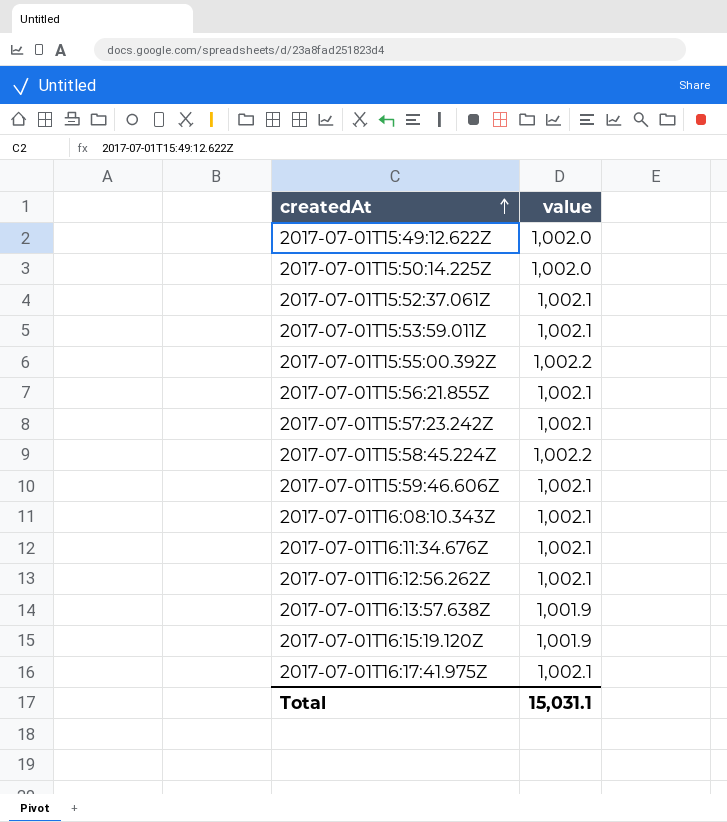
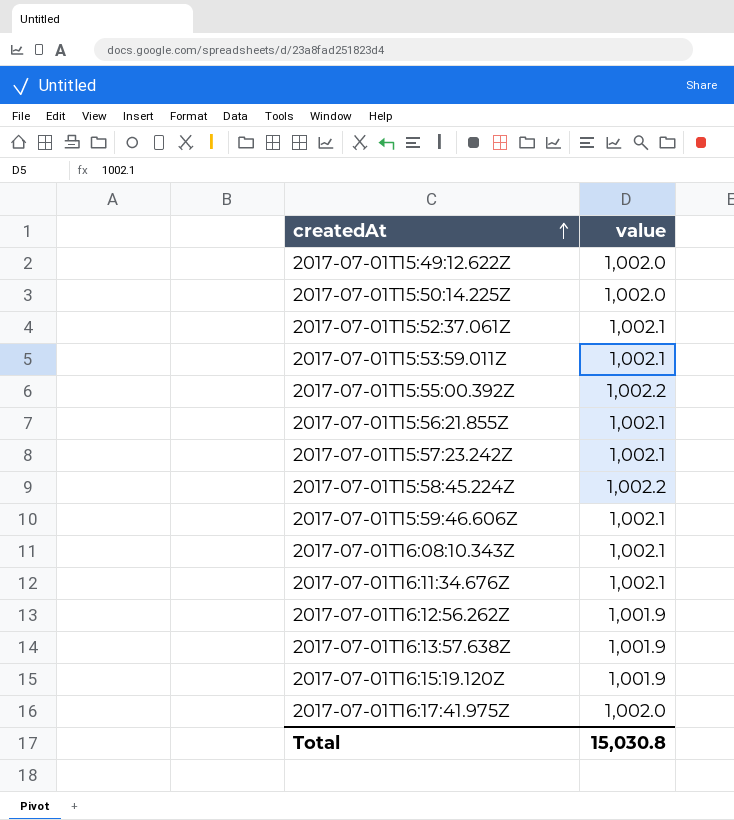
2017-07-01T16:12:56.262Z | value: 1,002.1 -> 1,001.9
2017-07-01T16:17:41.975Z | value: 1,002.1 -> 1,002.0
Total | value: 15,031.1 -> 15,030.8

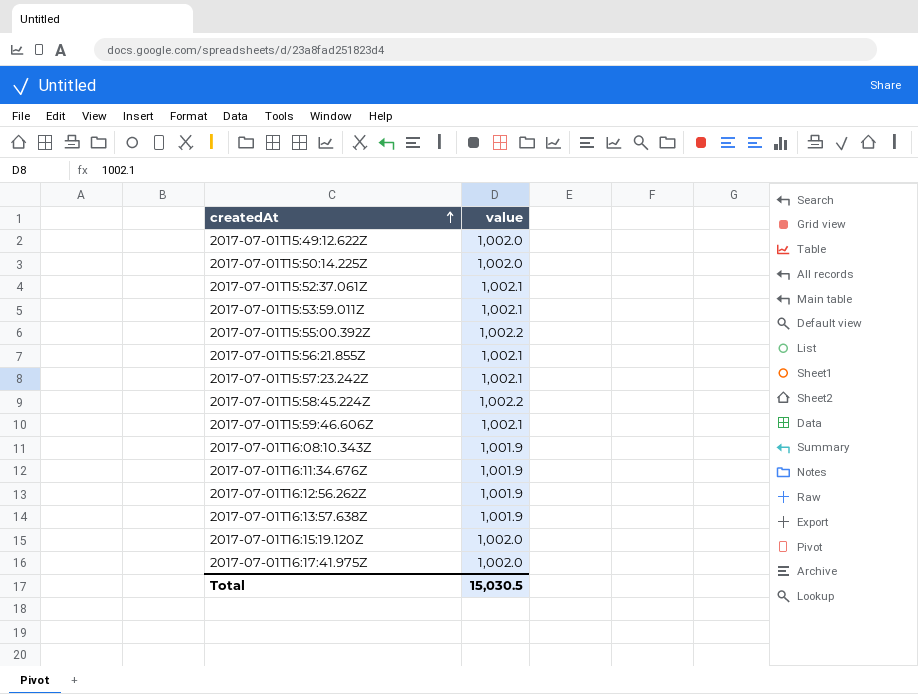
2017-07-01T16:08:10.343Z | value: 1,002.1 -> 1,001.9
2017-07-01T16:11:34.676Z | value: 1,002.1 -> 1,001.9
2017-07-01T16:15:19.120Z | value: 1,001.9 -> 1,002.0
Total | value: 15,030.8 -> 15,030.5

